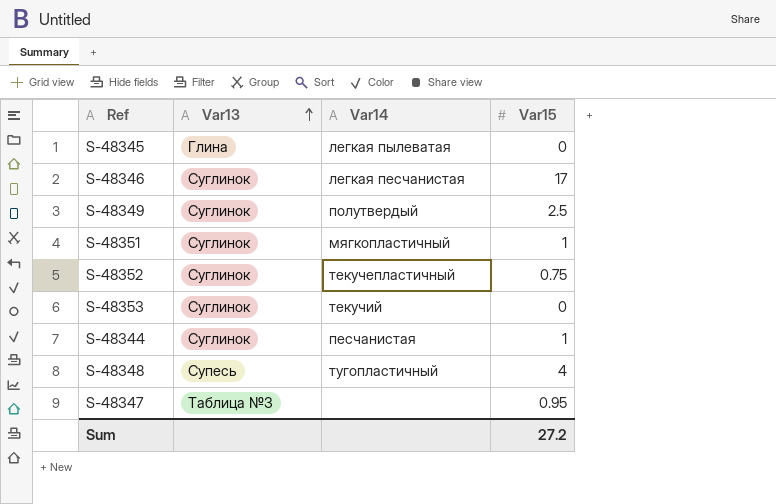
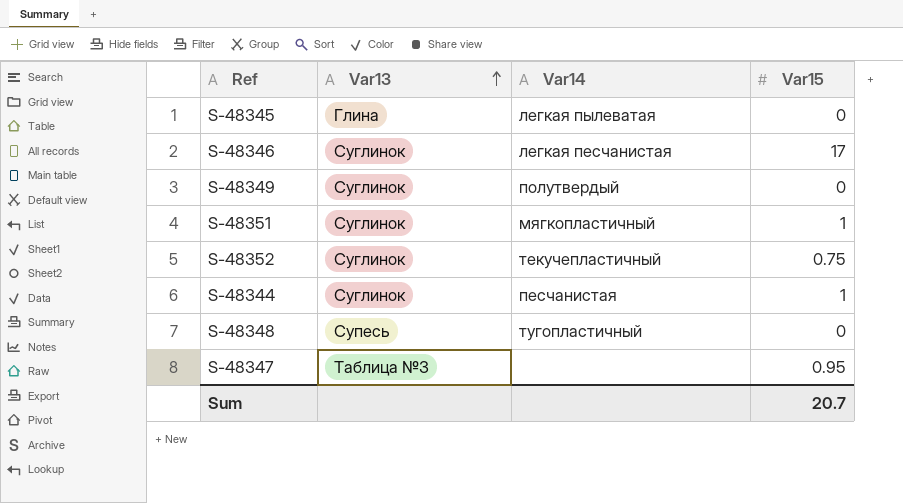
row S-48353: Суглинок | текучий | 0 -> none
S-48349 | Var15: 2.5 -> 0
S-48348 | Var15: 4 -> 0
Sum | Var15: 27.2 -> 20.7

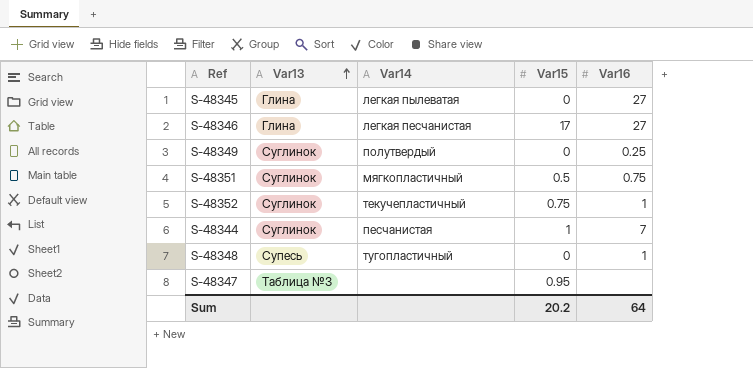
column Var16 | position: none -> 5
S-48346 | Var13: Суглинок -> Глина
S-48351 | Var15: 1 -> 0.5
Sum | Var15: 20.7 -> 20.2

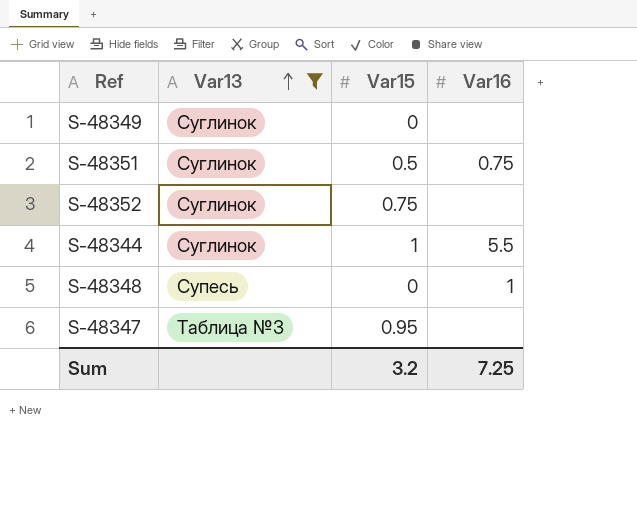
filter: none -> Var13 != Глина
column Var14 | position: 3 -> none
S-48349 | Var16: 0.25 -> none
S-48352 | Var16: 1 -> none
S-48344 | Var16: 7 -> 5.5
Sum | Var15: 20.2 -> 3.2
Sum | Var16: 64 -> 7.25

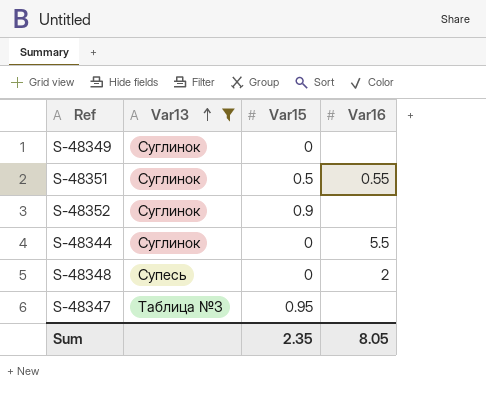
S-48351 | Var16: 0.75 -> 0.55
S-48352 | Var15: 0.75 -> 0.9
S-48344 | Var15: 1 -> 0
S-48348 | Var16: 1 -> 2
Sum | Var15: 3.2 -> 2.35
Sum | Var16: 7.25 -> 8.05

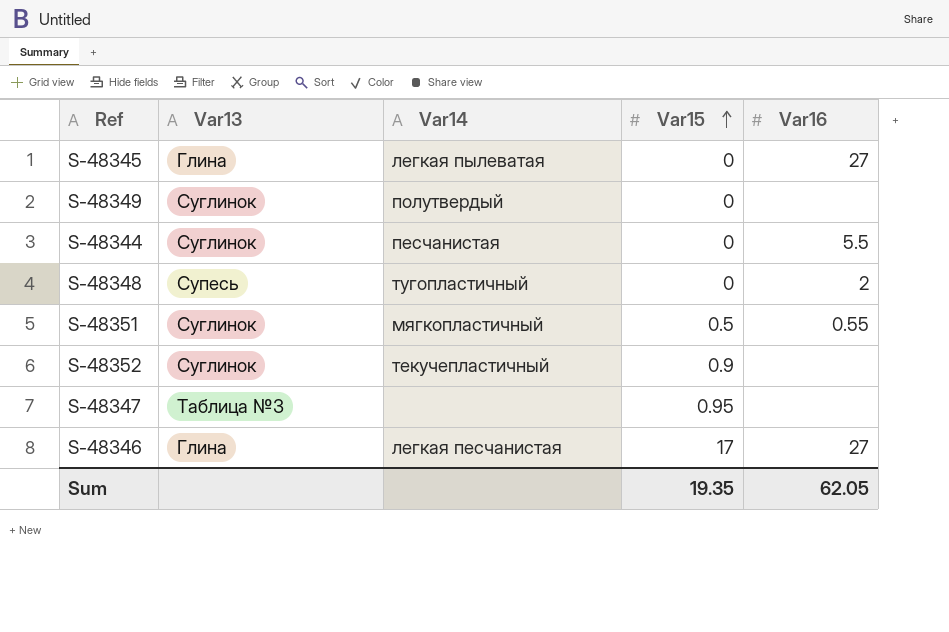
filter: Var13 != Глина -> none
row order: Var13 ascending -> Var15 ascending
column Var14 | position: none -> 3
Sum | Var15: 2.35 -> 19.35
Sum | Var16: 8.05 -> 62.05

